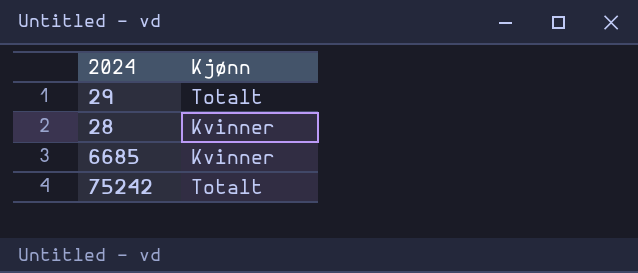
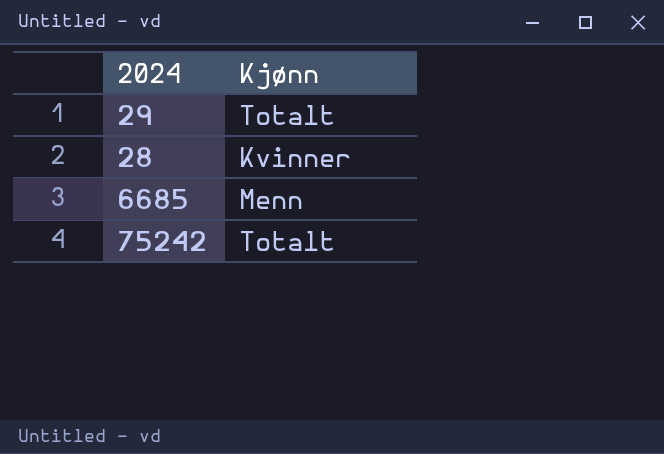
6685 | Kjønn: Kvinner -> Menn

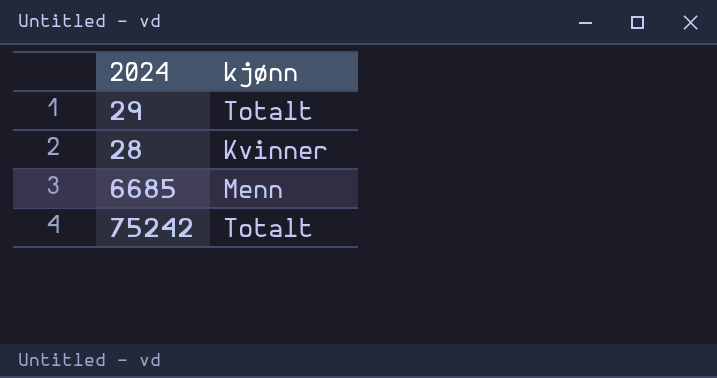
column name: Kjønn -> kjønn

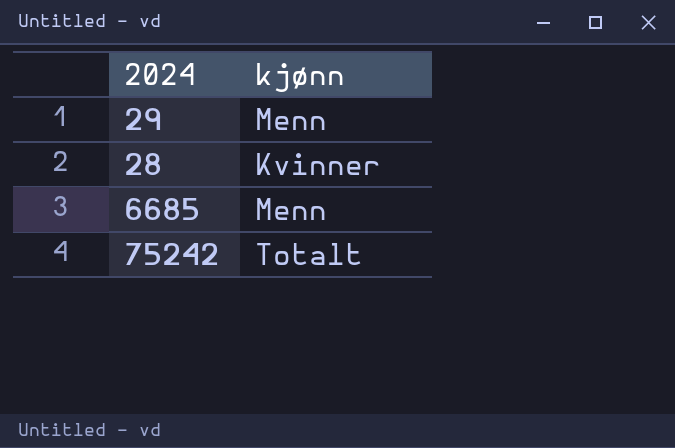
29 | kjønn: Totalt -> Menn

